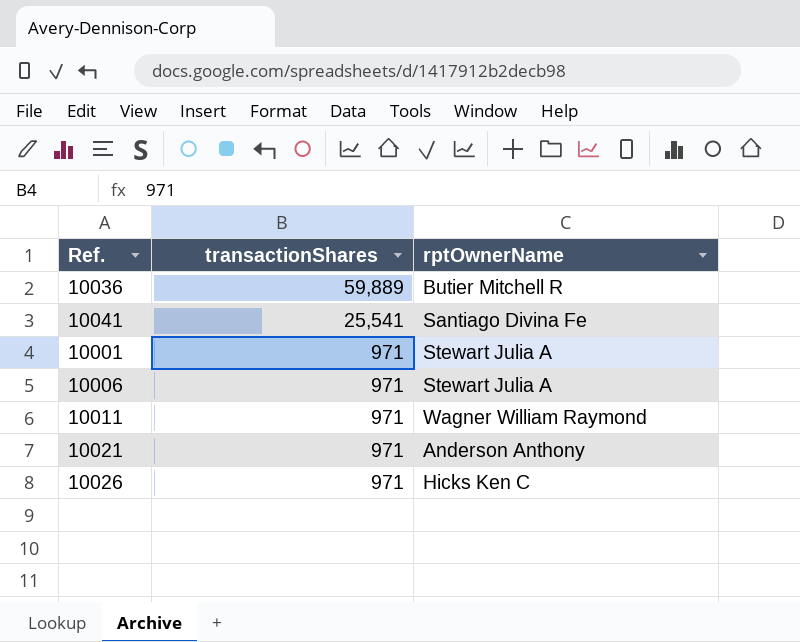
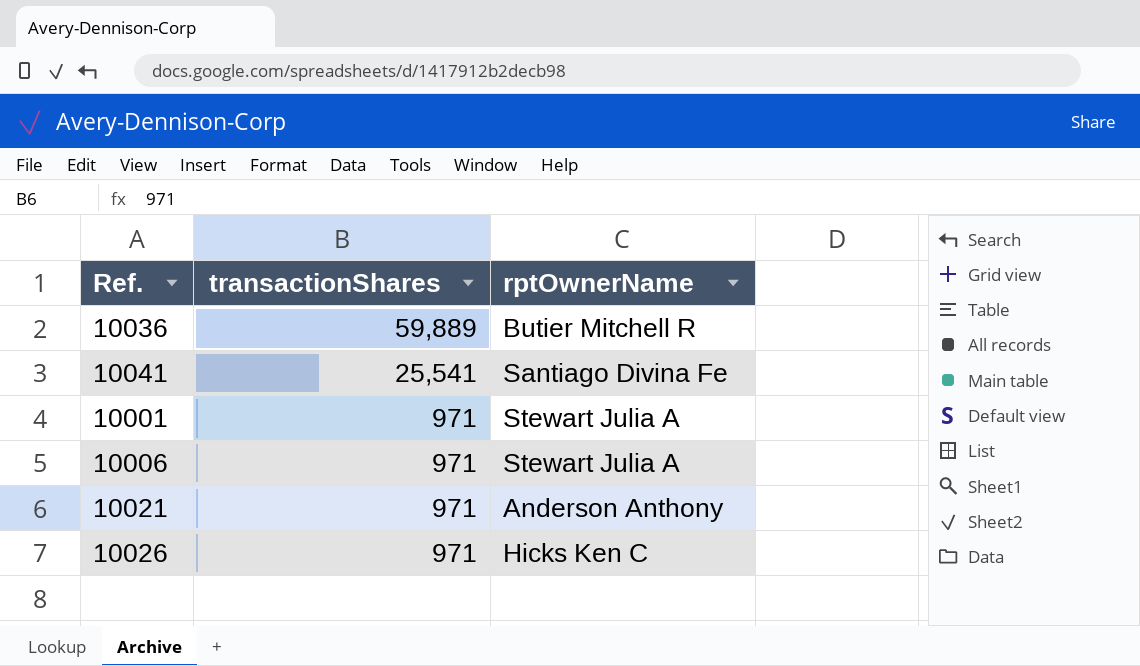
row 10011: 971 | Wagner William Raymond -> none

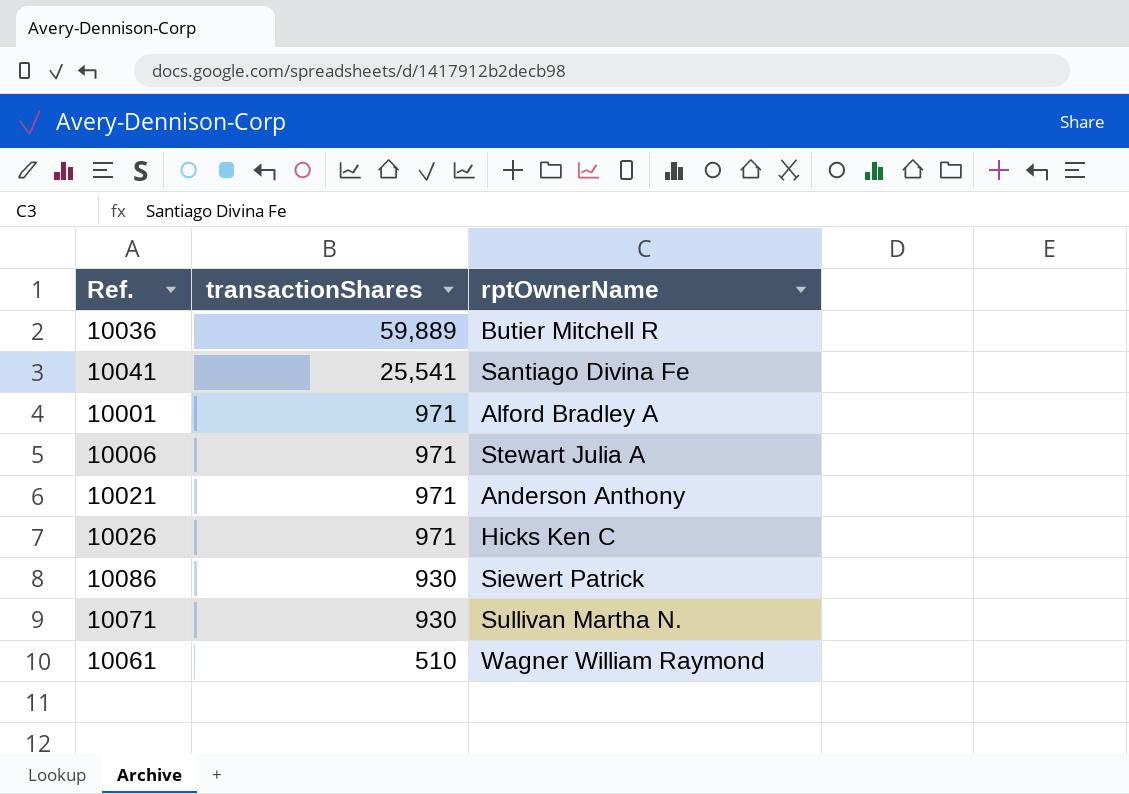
10001 | rptOwnerName: Stewart Julia A -> Alford Bradley A
row 10086: none -> 930 | Siewert Patrick
row 10071: none -> 930 | Sullivan Martha N.
row 10061: none -> 510 | Wagner William Raymond

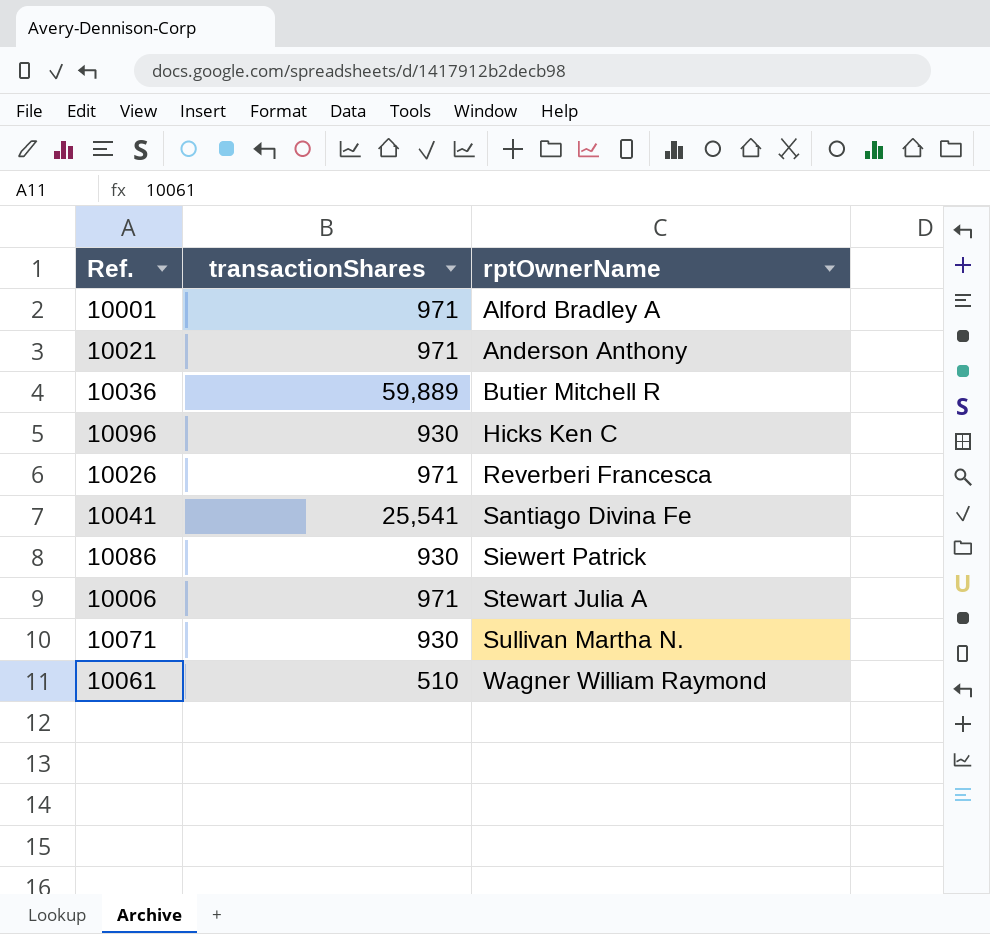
row order: transactionShares descending -> rptOwnerName ascending
row 10096: none -> 930 | Hicks Ken C
10026 | rptOwnerName: Hicks Ken C -> Reverberi Francesca

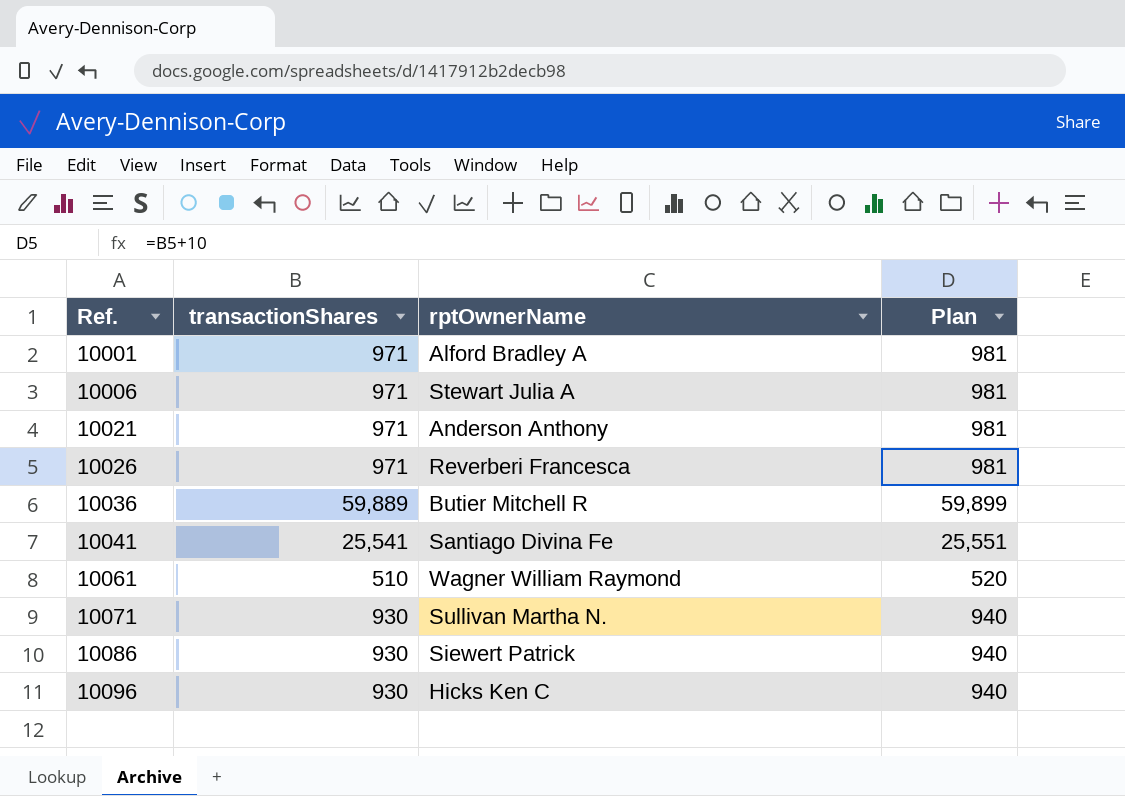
row order: rptOwnerName ascending -> Ref. ascending
column Plan | formula: none -> [transactionShares] + 10

